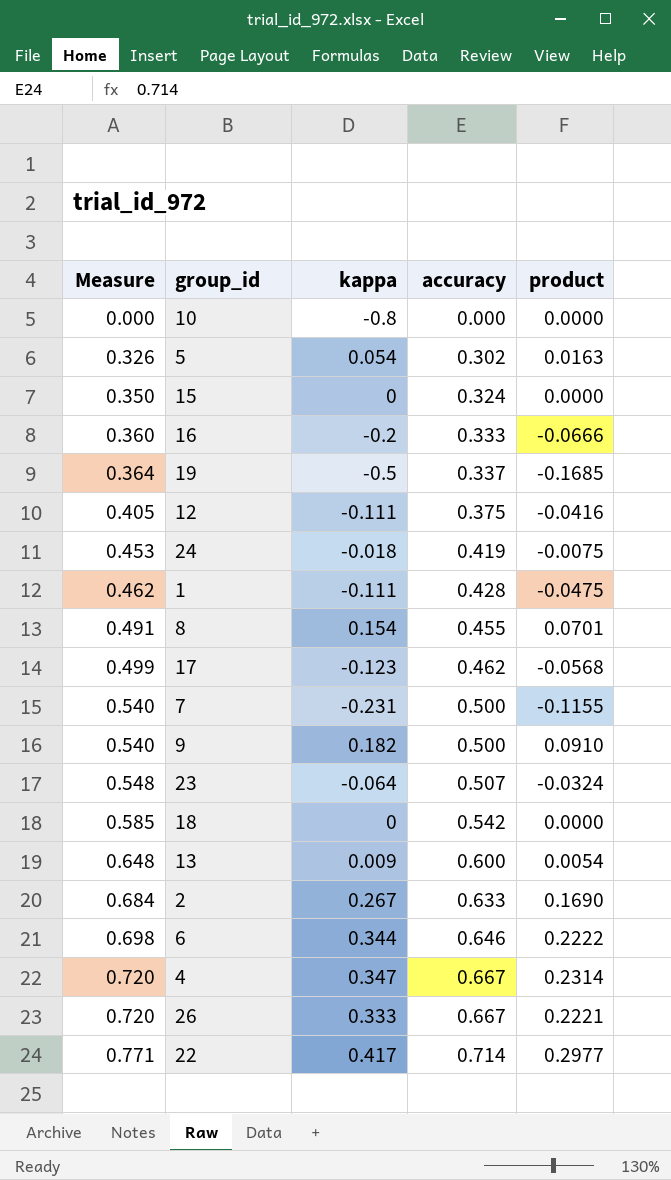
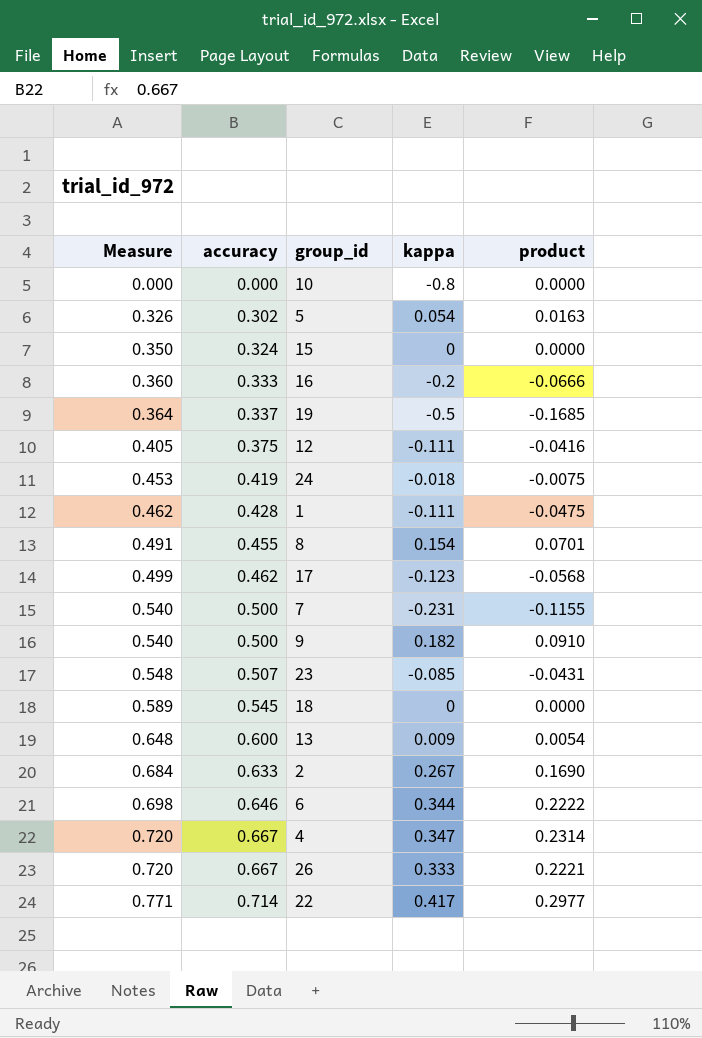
column accuracy | position: 4 -> 2
23 | kappa: -0.064 -> -0.085
23 | product: -0.0324 -> -0.0431
18 | Measure: 0.585 -> 0.589
18 | accuracy: 0.542 -> 0.545

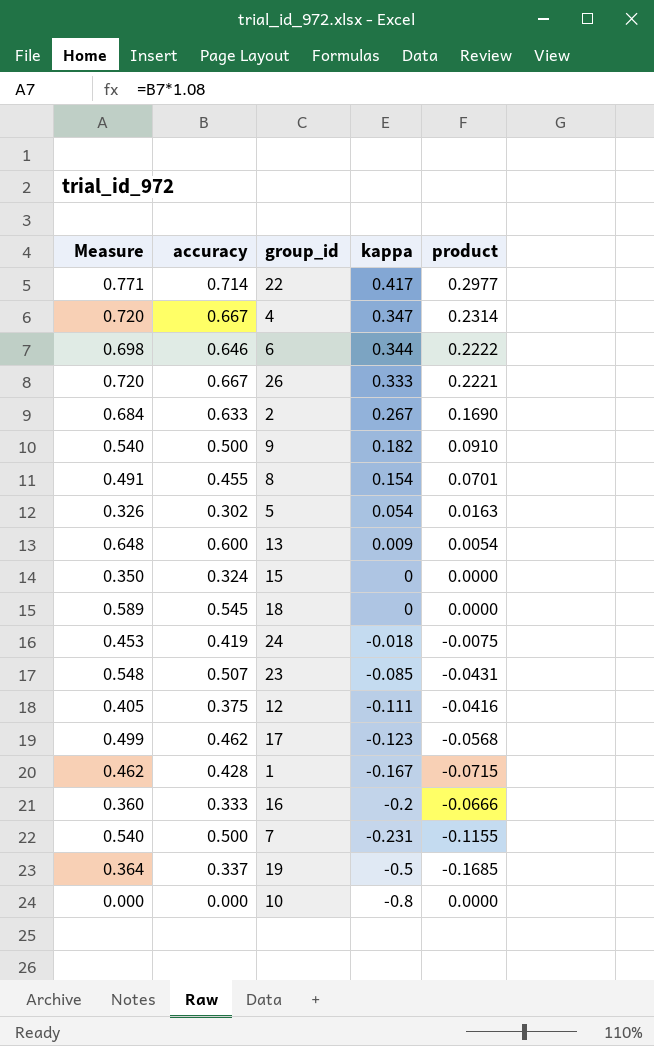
row order: Measure ascending -> kappa descending
1 | kappa: -0.111 -> -0.167
1 | product: -0.0475 -> -0.0715

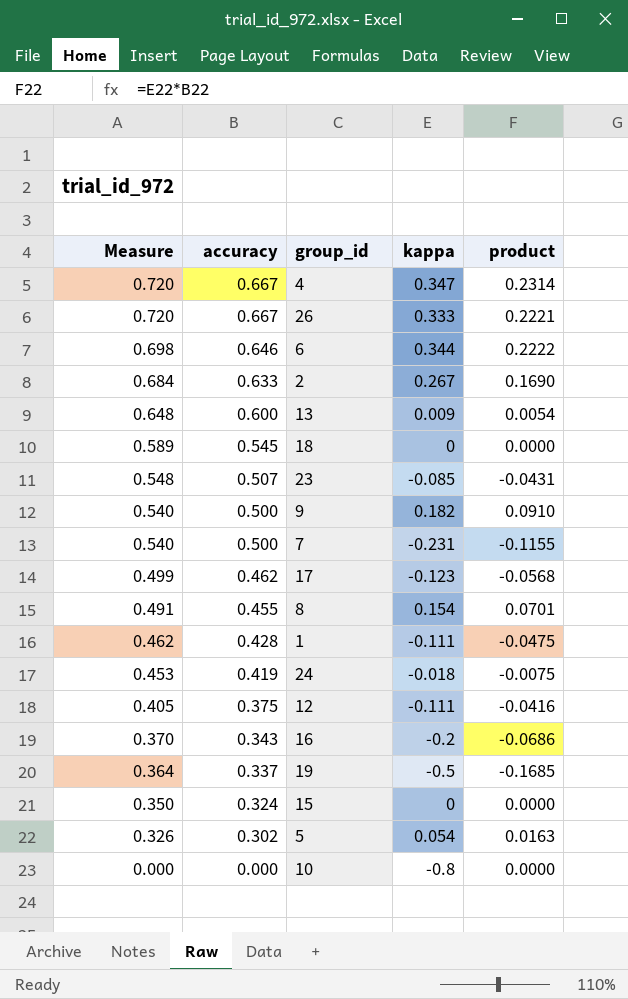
row order: kappa descending -> Measure descending
row 22: 0.771 | 0.714 | 0.417 | 0.2977 -> none
1 | kappa: -0.167 -> -0.111
1 | product: -0.0715 -> -0.0475
16 | Measure: 0.360 -> 0.370
16 | accuracy: 0.333 -> 0.343
16 | product: -0.0666 -> -0.0686

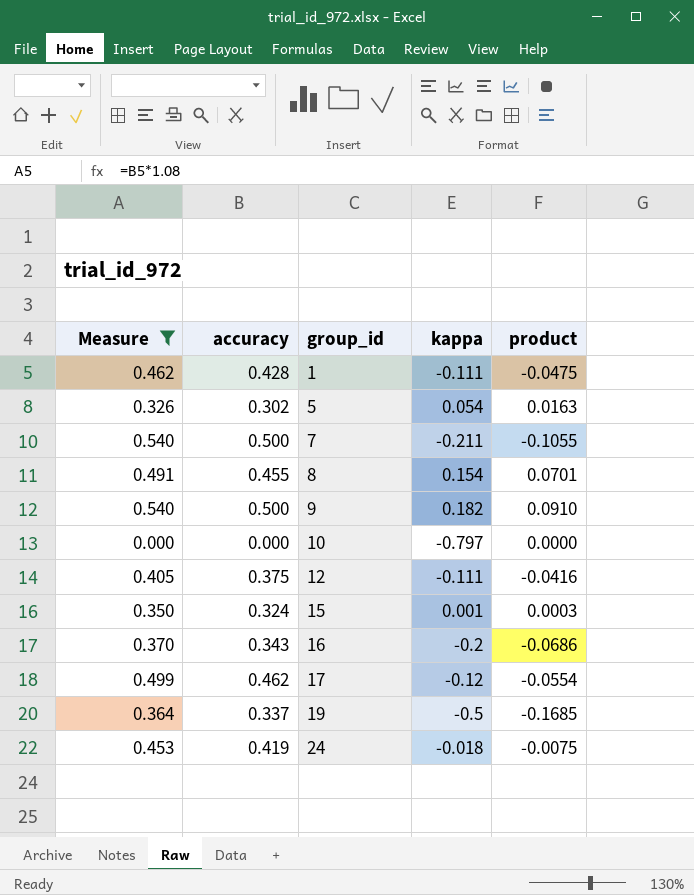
filter: none -> Measure <= 0.540
row order: Measure descending -> group_id ascending
7 | kappa: -0.231 -> -0.211
7 | product: -0.1155 -> -0.1055
10 | kappa: -0.8 -> -0.797
15 | kappa: 0 -> 0.001
15 | product: 0.0000 -> 0.0003
17 | kappa: -0.123 -> -0.12
17 | product: -0.0568 -> -0.0554

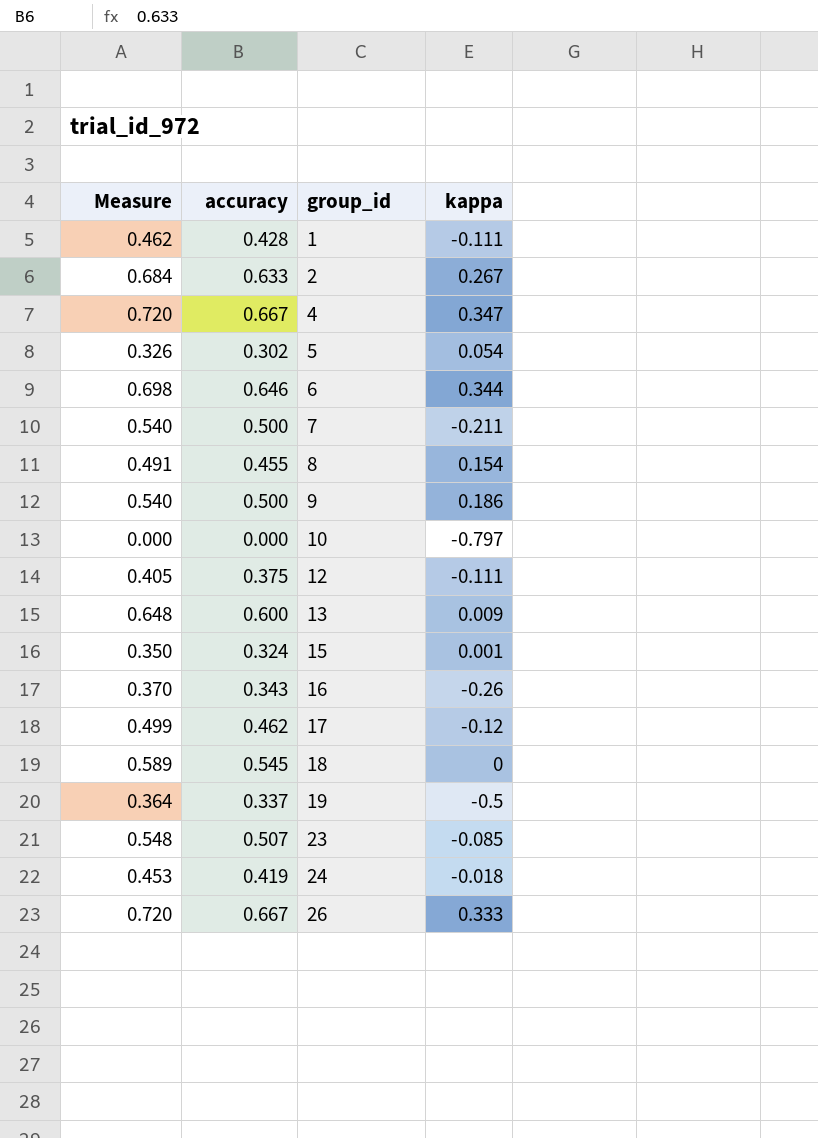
filter: Measure <= 0.540 -> none
column product | formula: [accuracy] * [kappa] -> none
9 | kappa: 0.182 -> 0.186
16 | kappa: -0.2 -> -0.26

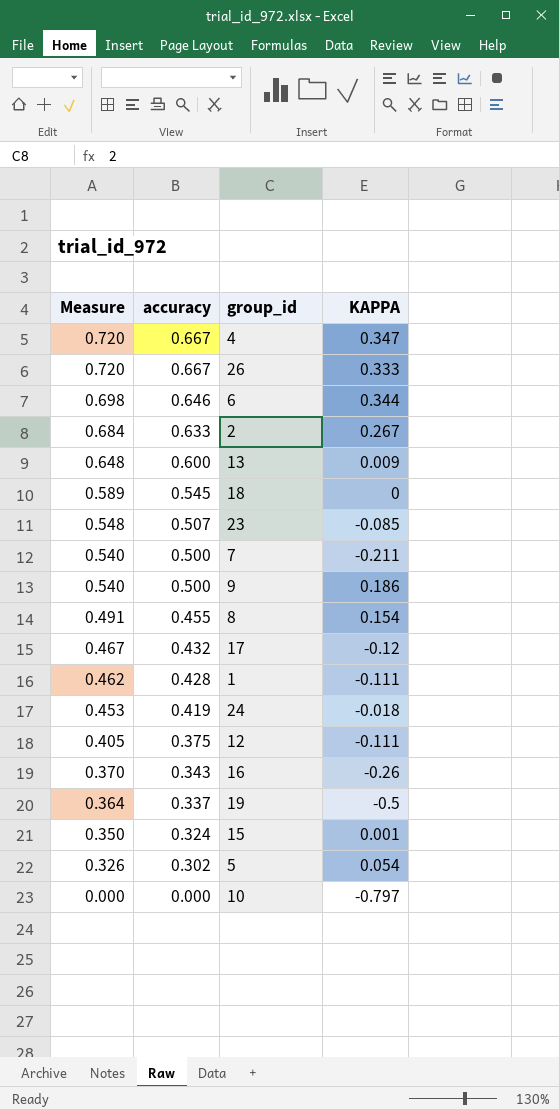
row order: group_id ascending -> Measure descending
column name: kappa -> KAPPA
17 | Measure: 0.499 -> 0.467
17 | accuracy: 0.462 -> 0.432

